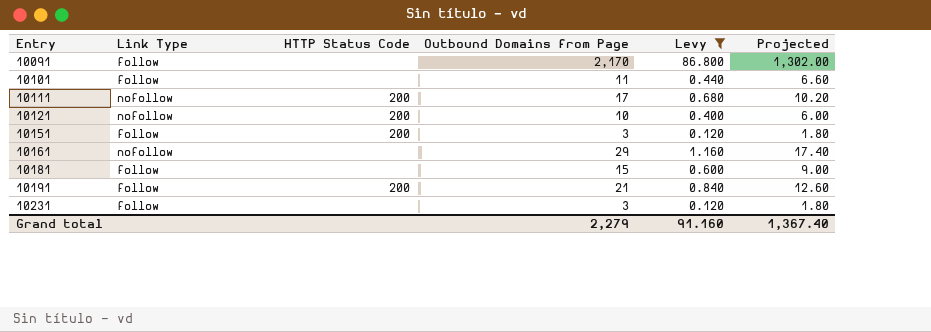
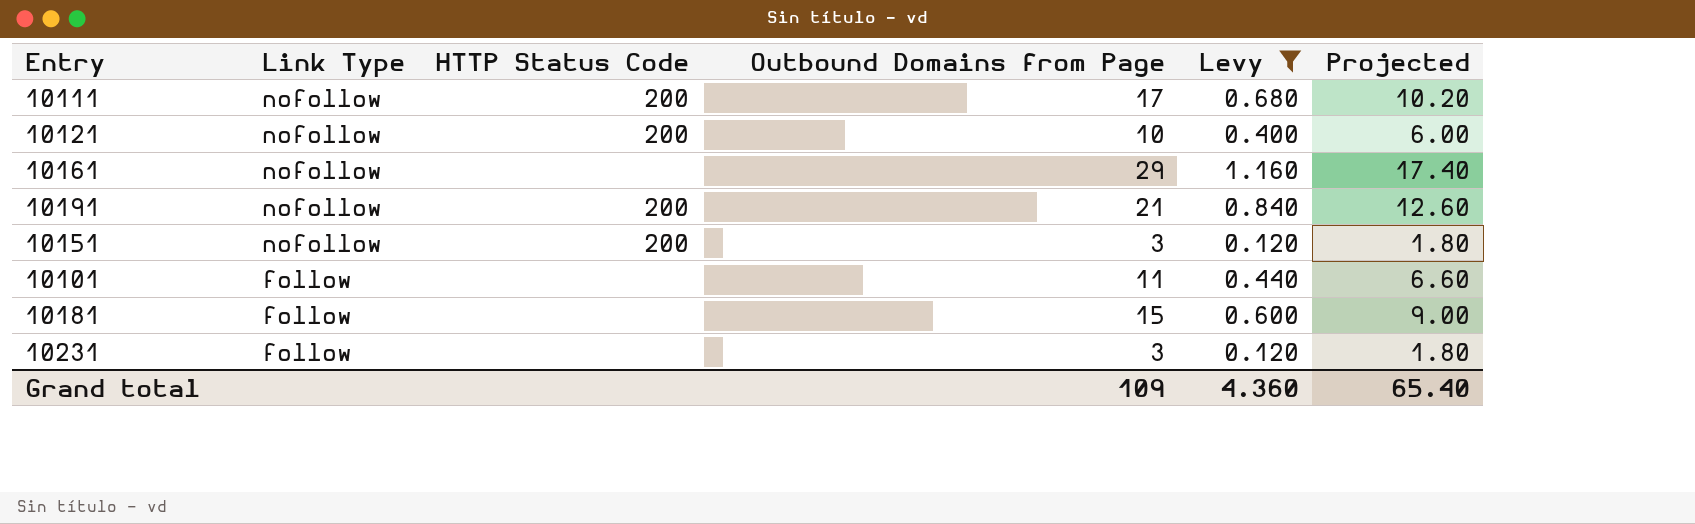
row order: Entry ascending -> Link Type descending
row 10091: follow | none | 2,170 | 86.800 | 1,302.00 -> none
10191 | Link Type: follow -> nofollow
10151 | Link Type: follow -> nofollow
Grand total | Outbound Domains from Page: 2,279 -> 109
Grand total | Levy: 91.160 -> 4.360
Grand total | Projected: 1,367.40 -> 65.40

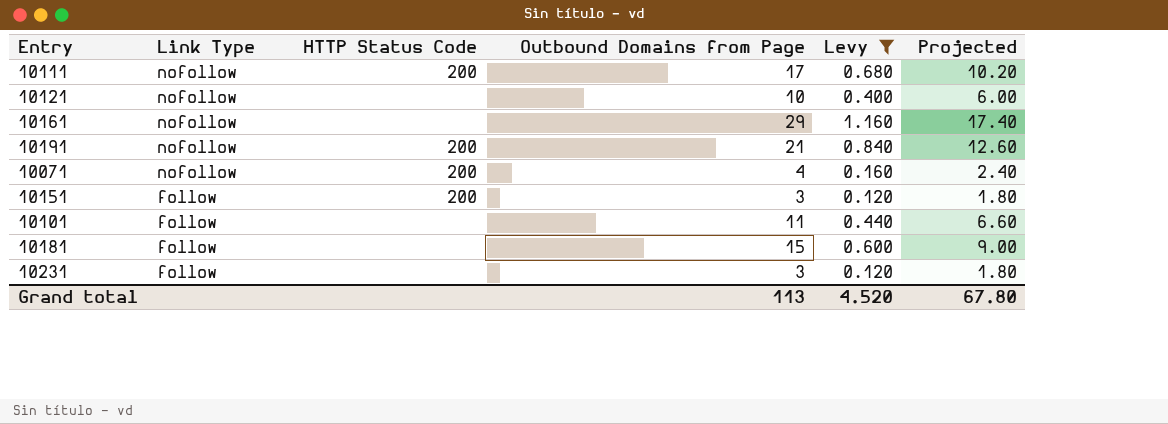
10121 | HTTP Status Code: 200 -> none
row 10071: none -> nofollow | 200 | 4 | 0.160 | 2.40
10151 | Link Type: nofollow -> follow
Grand total | Outbound Domains from Page: 109 -> 113
Grand total | Levy: 4.360 -> 4.520
Grand total | Projected: 65.40 -> 67.80

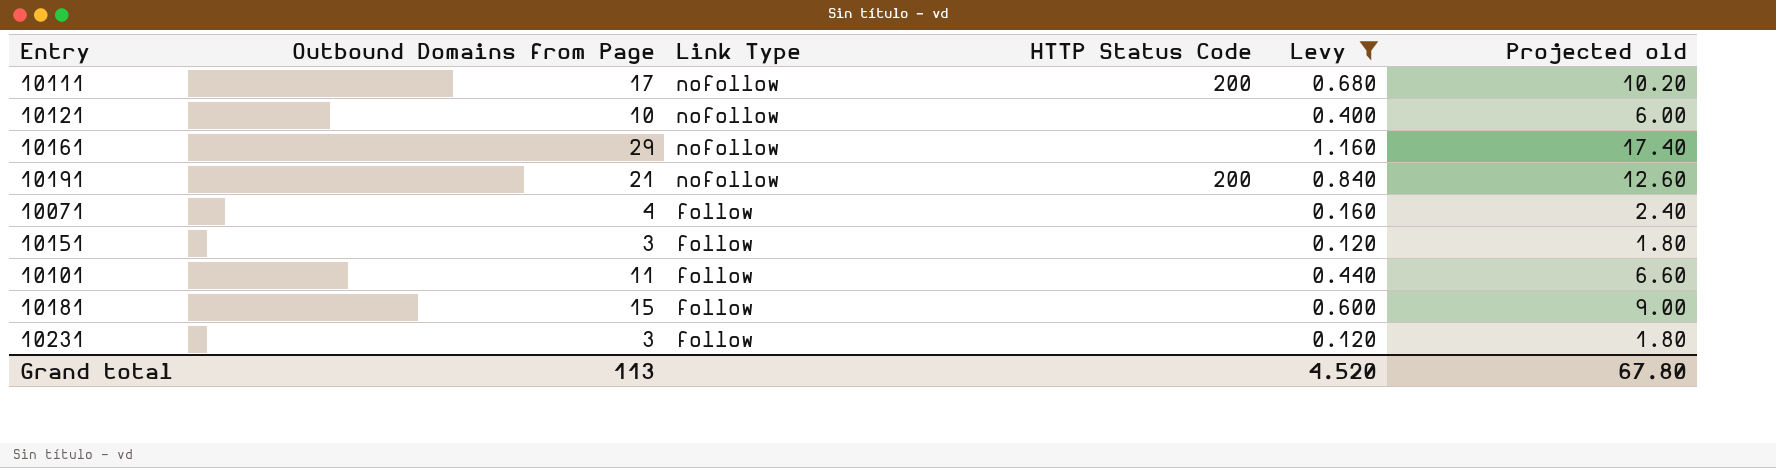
column Outbound Domains from Page | position: 4 -> 2
column name: Projected -> Projected old
10071 | Link Type: nofollow -> follow
10071 | HTTP Status Code: 200 -> none
10151 | HTTP Status Code: 200 -> none

